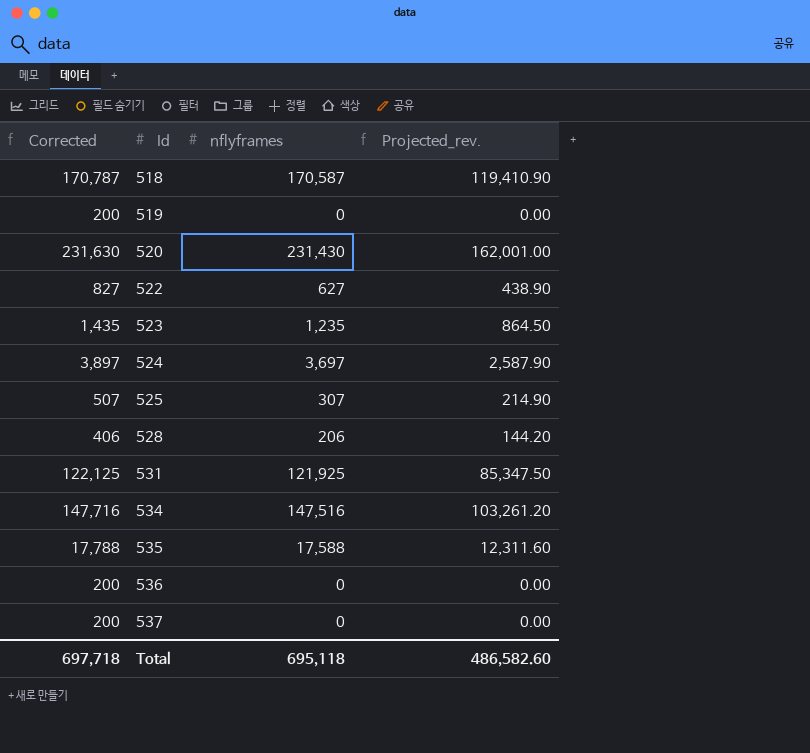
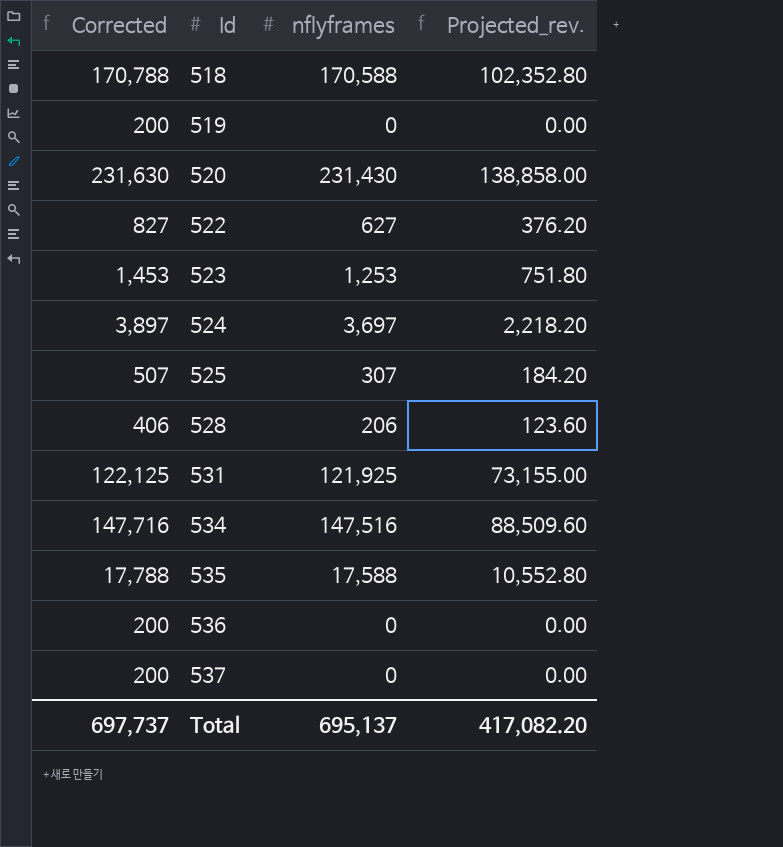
column Projected_rev. | formula: [nflyframes] * 0.7 -> [nflyframes] * 0.6
518 | Corrected: 170,787 -> 170,788
518 | nflyframes: 170,587 -> 170,588
523 | Corrected: 1,435 -> 1,453
523 | nflyframes: 1,235 -> 1,253
Total | Corrected: 697,718 -> 697,737
Total | nflyframes: 695,118 -> 695,137
Total | Projected_rev.: 486,582.60 -> 417,082.20

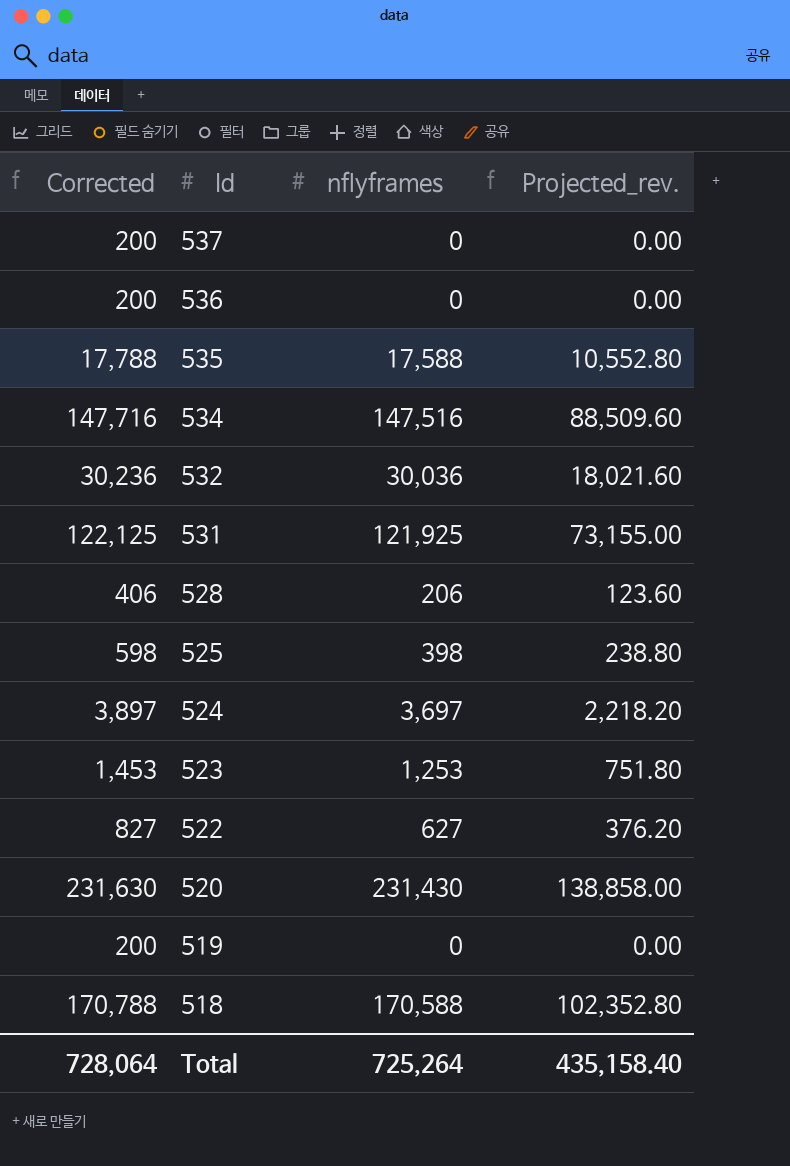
row order: Id ascending -> Id descending
row 532: none -> 30,236 | 30,036 | 18,021.60
525 | Corrected: 507 -> 598
525 | nflyframes: 307 -> 398
525 | Projected_rev.: 184.20 -> 238.80
Total | Corrected: 697,737 -> 728,064
Total | nflyframes: 695,137 -> 725,264
Total | Projected_rev.: 417,082.20 -> 435,158.40

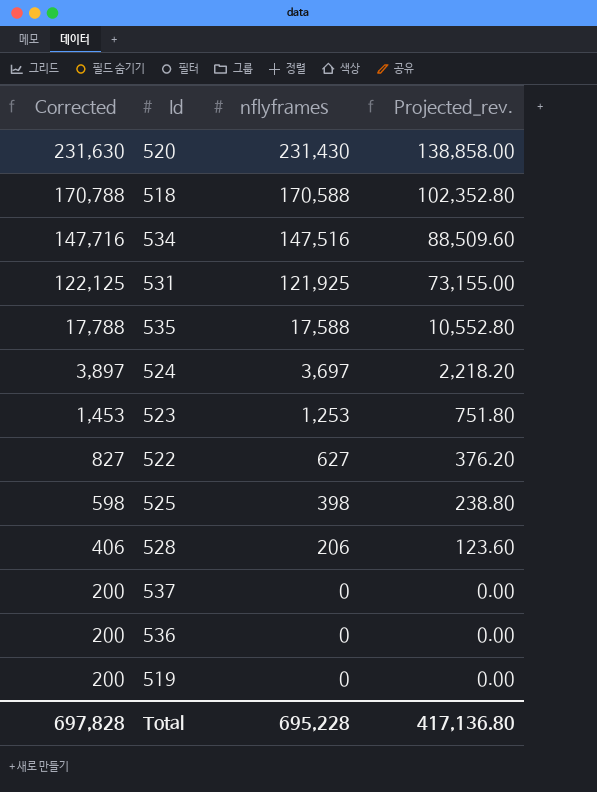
row order: Id descending -> Corrected descending
row 532: 30,236 | 30,036 | 18,021.60 -> none
Total | Corrected: 728,064 -> 697,828
Total | nflyframes: 725,264 -> 695,228
Total | Projected_rev.: 435,158.40 -> 417,136.80

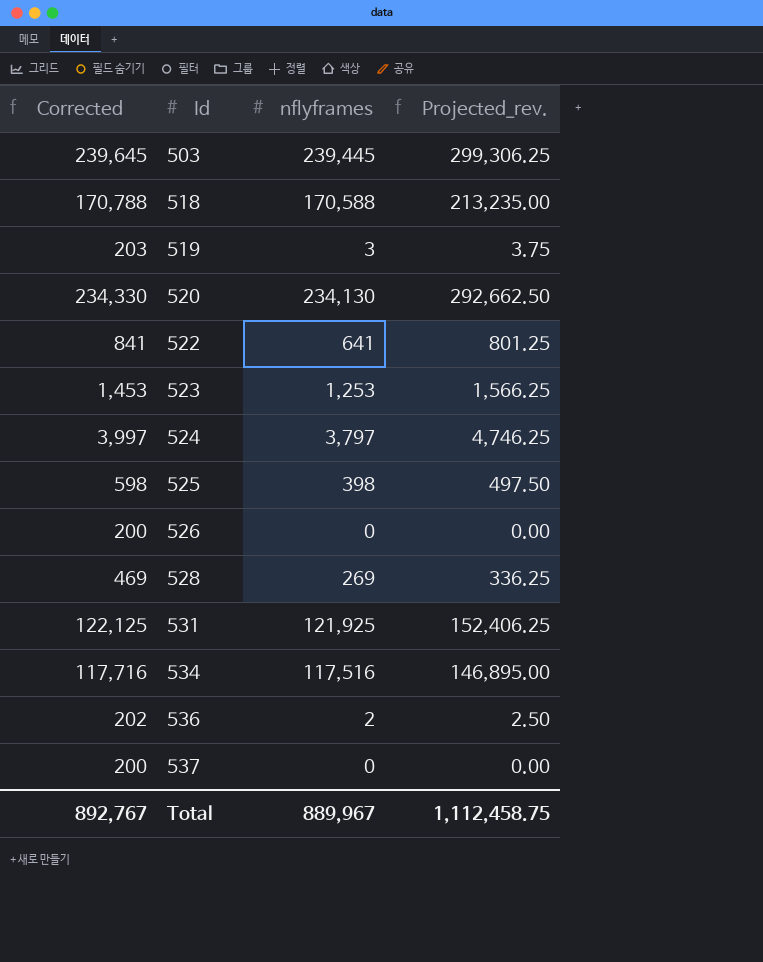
row order: Corrected descending -> Id ascending
column Projected_rev. | formula: [nflyframes] * 0.6 -> [nflyframes] * 1.25
row 535: 17,788 | 17,588 | 10,552.80 -> none
row 503: none -> 239,645 | 239,445 | 299,306.25
519 | Corrected: 200 -> 203
519 | nflyframes: 0 -> 3
520 | Corrected: 231,630 -> 234,330
520 | nflyframes: 231,430 -> 234,130
522 | Corrected: 827 -> 841
522 | nflyframes: 627 -> 641
524 | Corrected: 3,897 -> 3,997
524 | nflyframes: 3,697 -> 3,797
row 526: none -> 200 | 0 | 0.00
528 | Corrected: 406 -> 469
528 | nflyframes: 206 -> 269
534 | Corrected: 147,716 -> 117,716
534 | nflyframes: 147,516 -> 117,516
536 | Corrected: 200 -> 202
536 | nflyframes: 0 -> 2
Total | Corrected: 697,828 -> 892,767
Total | nflyframes: 695,228 -> 889,967
Total | Projected_rev.: 417,136.80 -> 1,112,458.75

